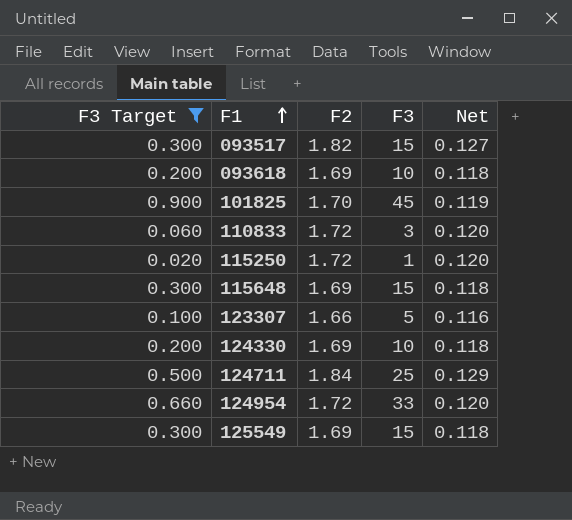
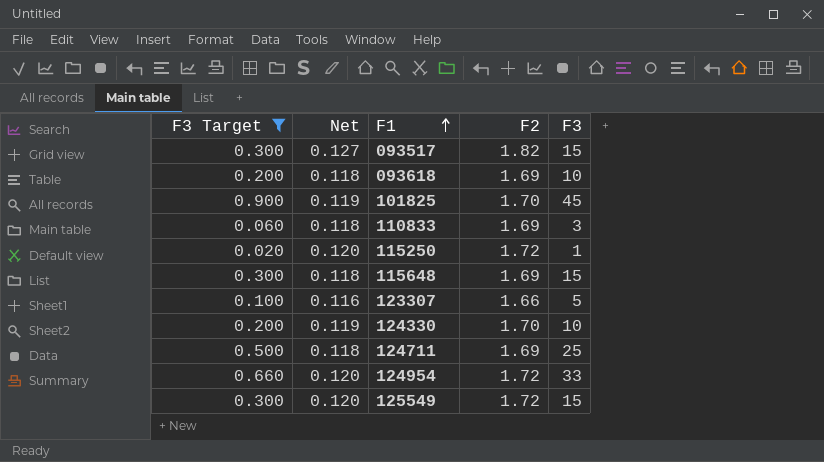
column Net | position: 5 -> 2
110833 | Net: 0.120 -> 0.118
110833 | F2: 1.72 -> 1.69
124330 | Net: 0.118 -> 0.119
124330 | F2: 1.69 -> 1.70
124711 | Net: 0.129 -> 0.118
124711 | F2: 1.84 -> 1.69
125549 | Net: 0.118 -> 0.120
125549 | F2: 1.69 -> 1.72

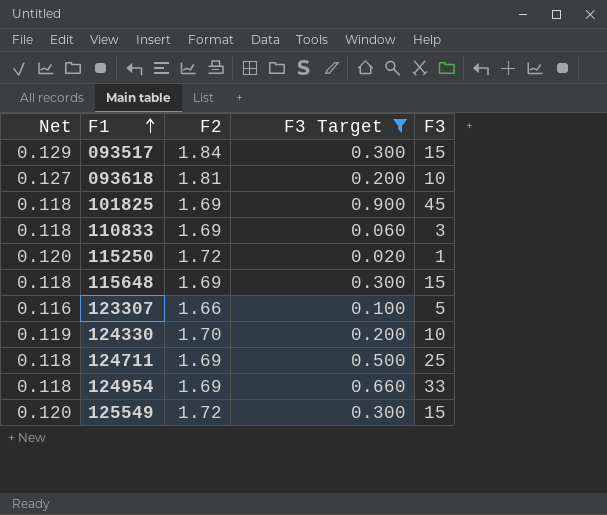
column F3 Target | position: 1 -> 4
093517 | Net: 0.127 -> 0.129
093517 | F2: 1.82 -> 1.84
093618 | Net: 0.118 -> 0.127
093618 | F2: 1.69 -> 1.81
101825 | Net: 0.119 -> 0.118
101825 | F2: 1.70 -> 1.69
124954 | Net: 0.120 -> 0.118
124954 | F2: 1.72 -> 1.69

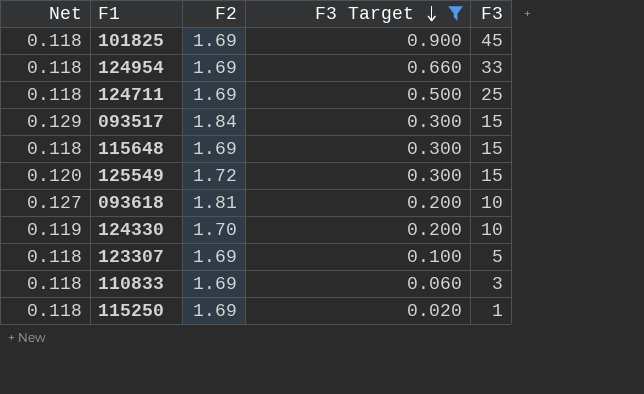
row order: F1 ascending -> F3 Target descending
123307 | Net: 0.116 -> 0.118
123307 | F2: 1.66 -> 1.69
115250 | Net: 0.120 -> 0.118
115250 | F2: 1.72 -> 1.69

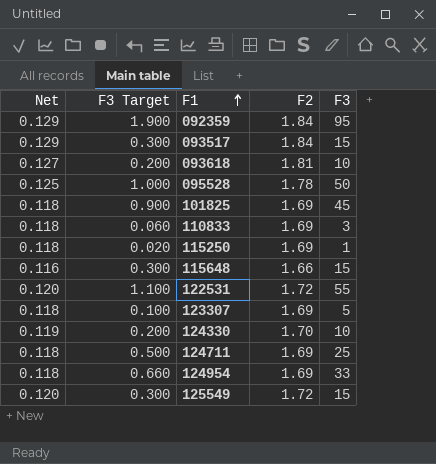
filter: F3 Target <= 0.900 -> none
row order: F3 Target descending -> F1 ascending
column F3 Target | position: 4 -> 2
115648 | Net: 0.118 -> 0.116
115648 | F2: 1.69 -> 1.66

